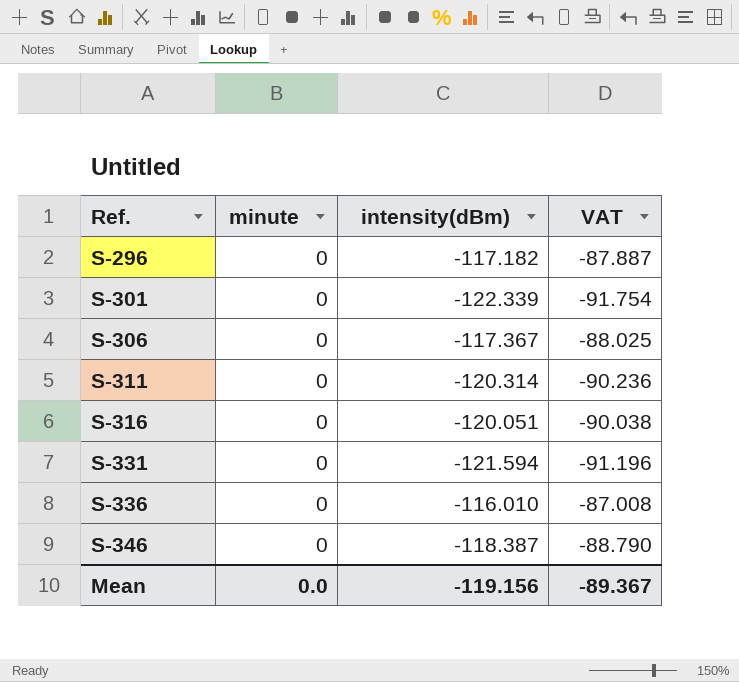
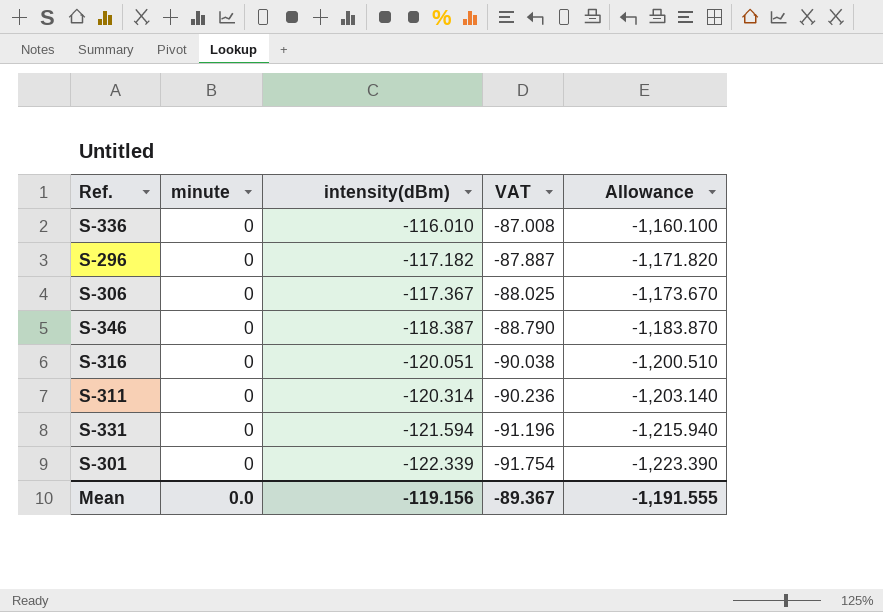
row order: Ref. ascending -> intensity(dBm) descending
column Allowance | formula: none -> [intensity(dBm)] * 10

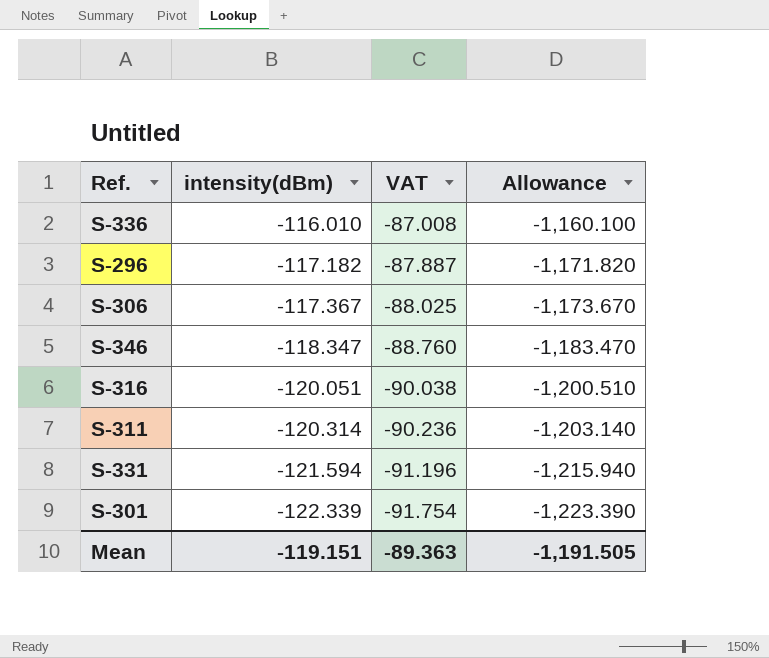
column minute | position: 2 -> none
S-346 | intensity(dBm): -118.387 -> -118.347
S-346 | VAT: -88.790 -> -88.760
S-346 | Allowance: -1,183.870 -> -1,183.470
Mean | intensity(dBm): -119.156 -> -119.151
Mean | VAT: -89.367 -> -89.363
Mean | Allowance: -1,191.555 -> -1,191.505

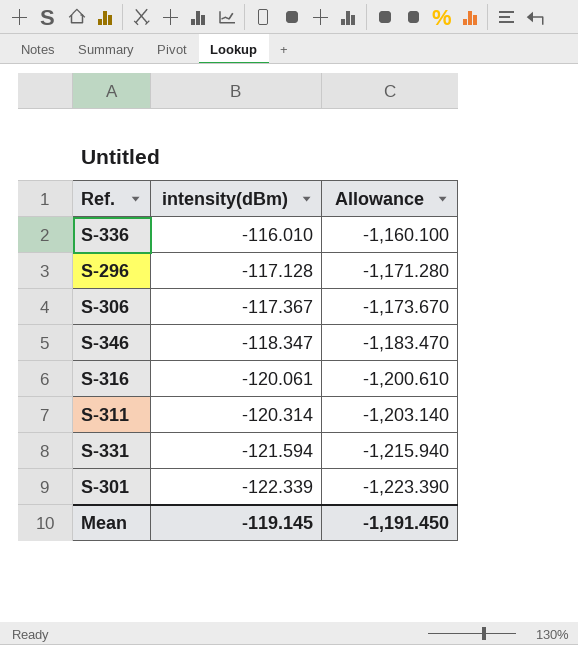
column VAT | formula: [intensity(dBm)] * 0.75 -> none
S-296 | intensity(dBm): -117.182 -> -117.128
S-296 | Allowance: -1,171.820 -> -1,171.280
S-316 | intensity(dBm): -120.051 -> -120.061
S-316 | Allowance: -1,200.510 -> -1,200.610
Mean | intensity(dBm): -119.151 -> -119.145
Mean | Allowance: -1,191.505 -> -1,191.450

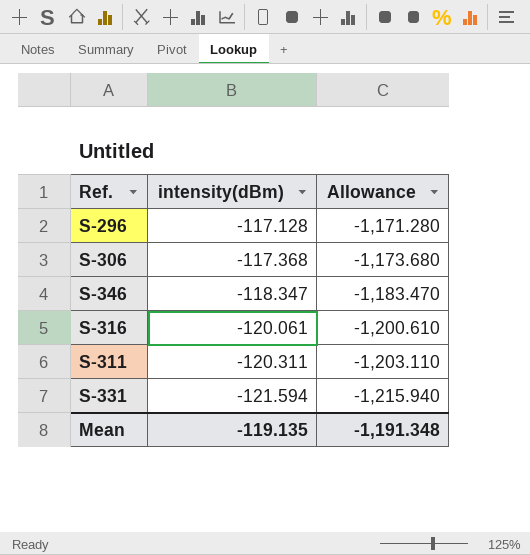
row S-336: -116.010 | -1,160.100 -> none
row S-301: -122.339 | -1,223.390 -> none
S-306 | intensity(dBm): -117.367 -> -117.368
S-306 | Allowance: -1,173.670 -> -1,173.680
S-311 | intensity(dBm): -120.314 -> -120.311
S-311 | Allowance: -1,203.140 -> -1,203.110
Mean | intensity(dBm): -119.145 -> -119.135
Mean | Allowance: -1,191.450 -> -1,191.348

